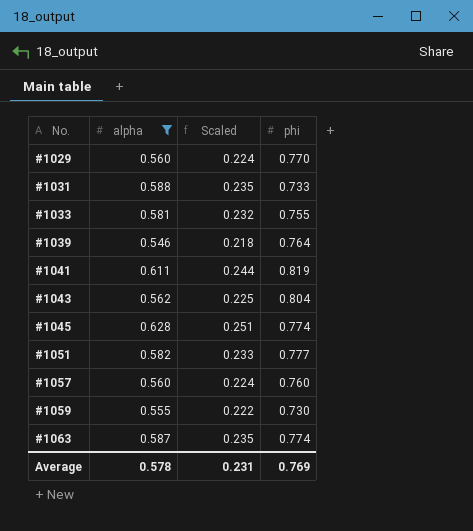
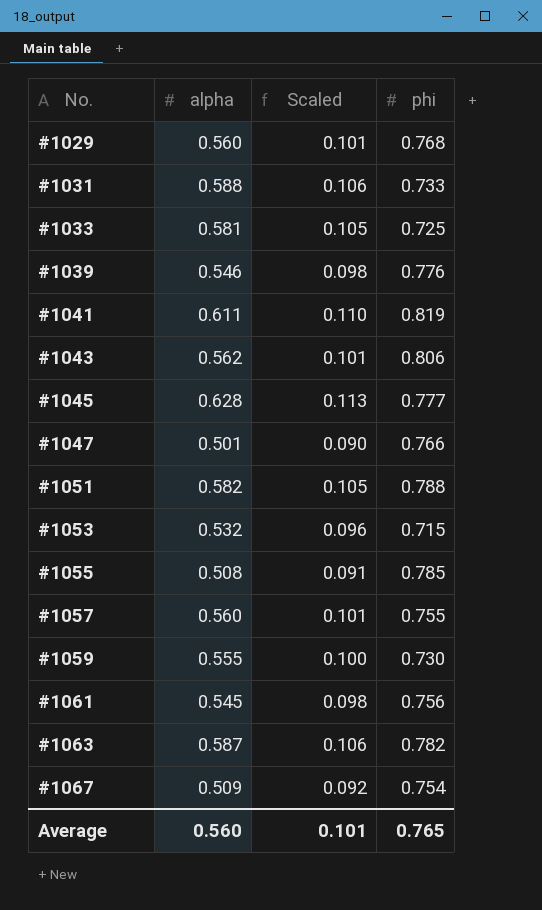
filter: alpha >= 0.546 -> none
column Scaled | formula: [alpha] * 0.4 -> [alpha] * 0.18
#1029 | phi: 0.770 -> 0.768
#1033 | phi: 0.755 -> 0.725
#1039 | phi: 0.764 -> 0.776
#1043 | phi: 0.804 -> 0.806
#1045 | phi: 0.774 -> 0.777
#1051 | phi: 0.777 -> 0.788
#1057 | phi: 0.760 -> 0.755
#1063 | phi: 0.774 -> 0.782
Average | alpha: 0.578 -> 0.560
Average | Scaled: 0.231 -> 0.101
Average | phi: 0.769 -> 0.765

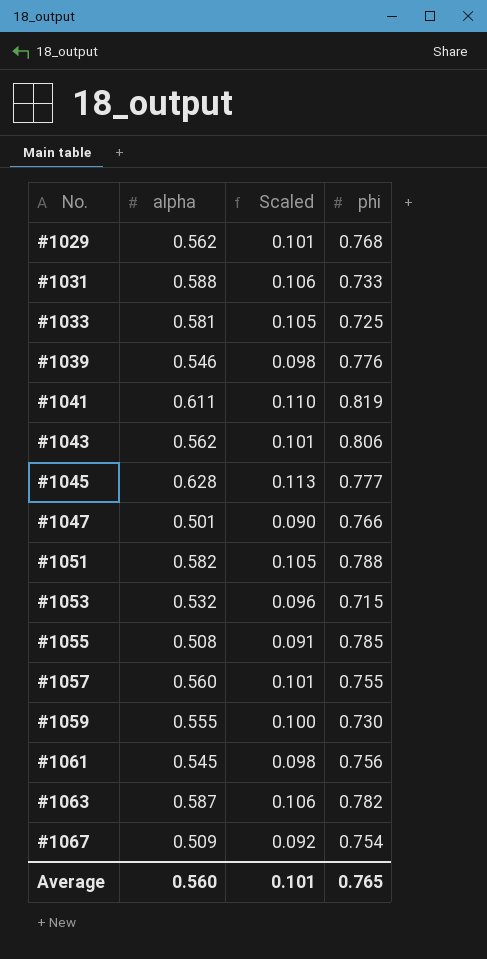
#1029 | alpha: 0.560 -> 0.562

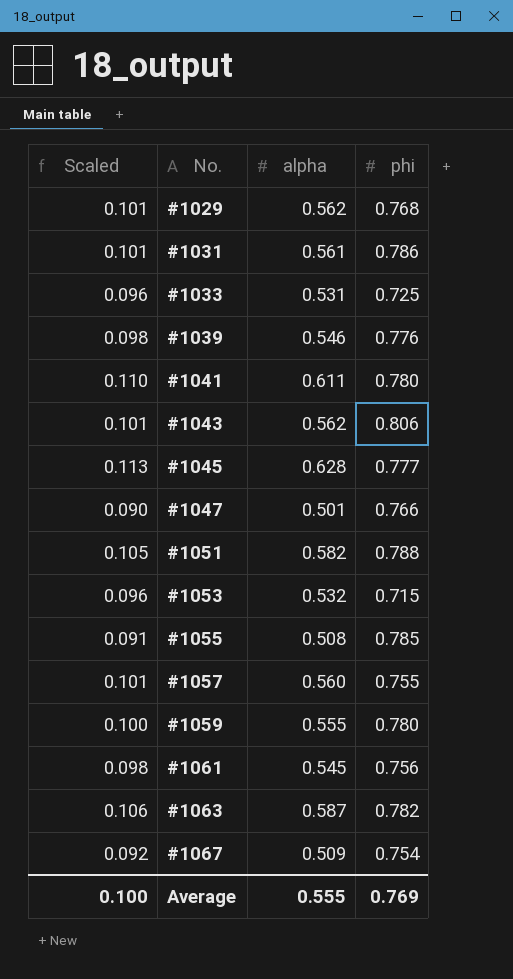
column Scaled | position: 3 -> 1
#1031 | Scaled: 0.106 -> 0.101
#1031 | alpha: 0.588 -> 0.561
#1031 | phi: 0.733 -> 0.786
#1033 | Scaled: 0.105 -> 0.096
#1033 | alpha: 0.581 -> 0.531
#1041 | phi: 0.819 -> 0.780
#1059 | phi: 0.730 -> 0.780
Average | Scaled: 0.101 -> 0.100
Average | alpha: 0.560 -> 0.555
Average | phi: 0.765 -> 0.769

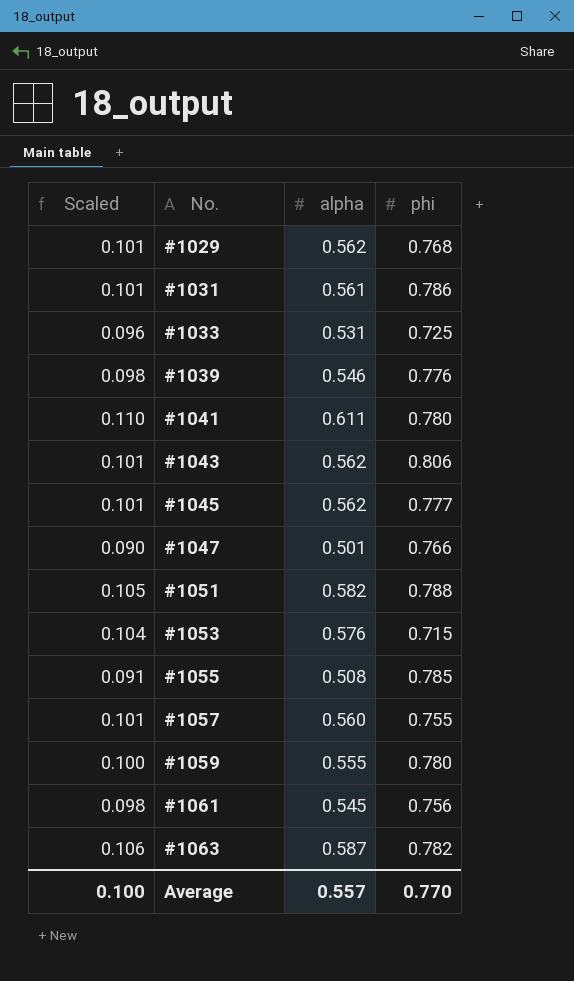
row #1067: 0.092 | 0.509 | 0.754 -> none
#1045 | Scaled: 0.113 -> 0.101
#1045 | alpha: 0.628 -> 0.562
#1053 | Scaled: 0.096 -> 0.104
#1053 | alpha: 0.532 -> 0.576
Average | alpha: 0.555 -> 0.557
Average | phi: 0.769 -> 0.770

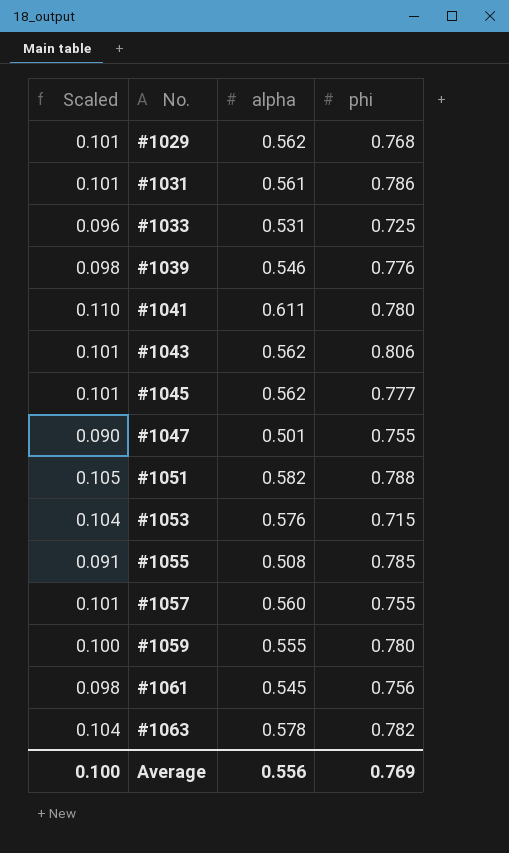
#1047 | phi: 0.766 -> 0.755
#1063 | Scaled: 0.106 -> 0.104
#1063 | alpha: 0.587 -> 0.578
Average | alpha: 0.557 -> 0.556
Average | phi: 0.770 -> 0.769

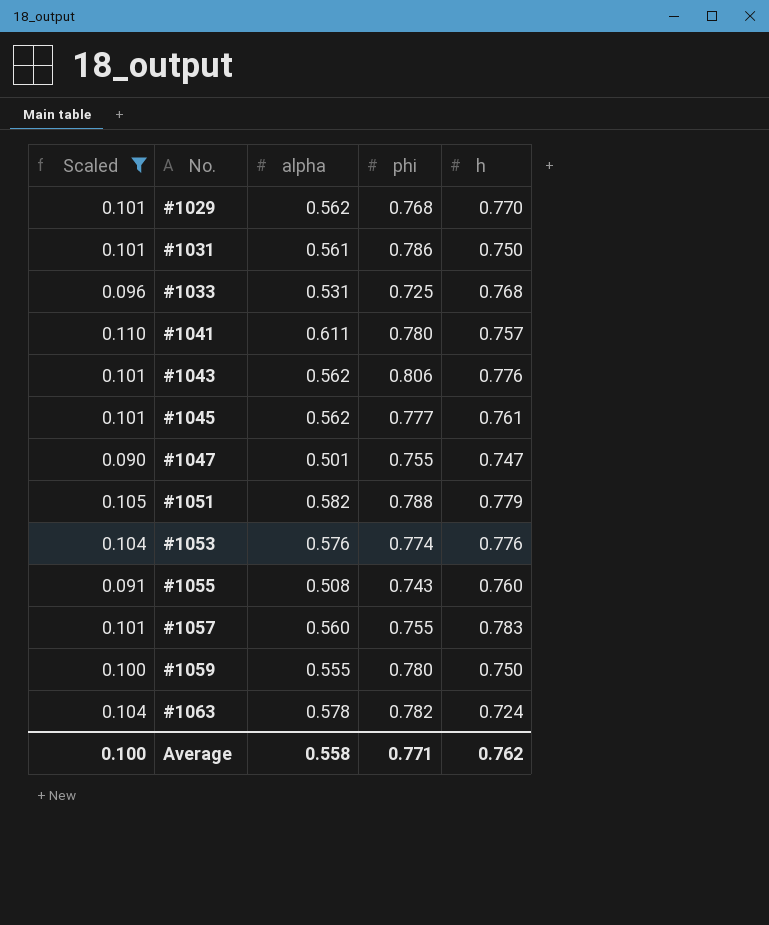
filter: none -> Scaled != 0.098
column h | position: none -> 5
#1053 | phi: 0.715 -> 0.774
#1055 | phi: 0.785 -> 0.743
Average | alpha: 0.556 -> 0.558
Average | phi: 0.769 -> 0.771

